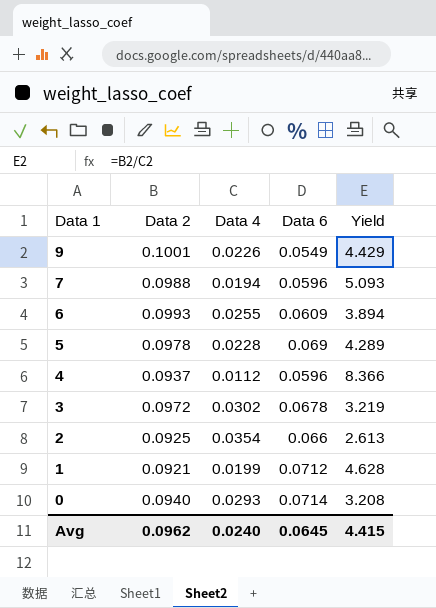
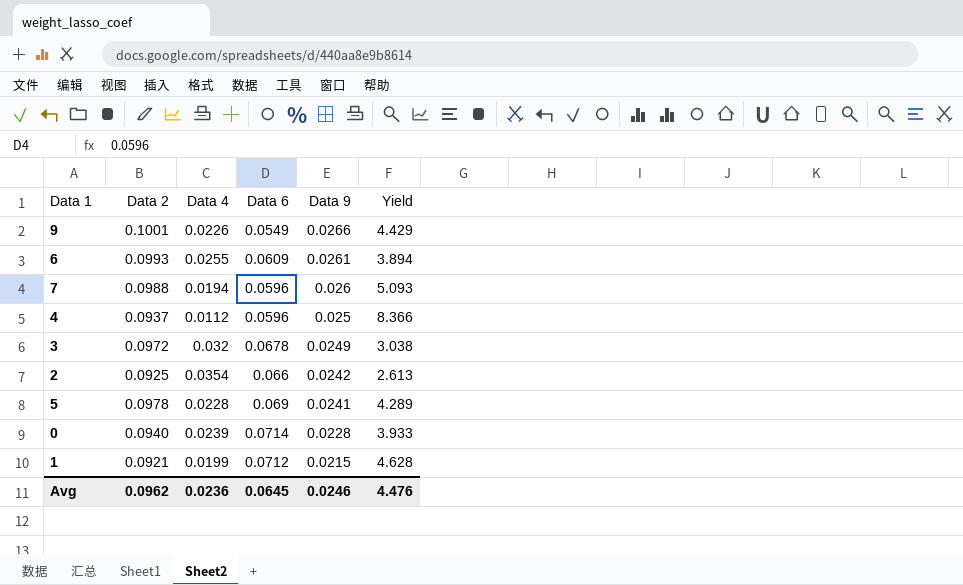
row order: Data 1 descending -> Data 9 descending
column Data 9 | position: none -> 5
3 | Data 4: 0.0302 -> 0.032
3 | Yield: 3.219 -> 3.038
0 | Data 4: 0.0293 -> 0.0239
0 | Yield: 3.208 -> 3.933
Avg | Data 4: 0.0240 -> 0.0236
Avg | Yield: 4.415 -> 4.476

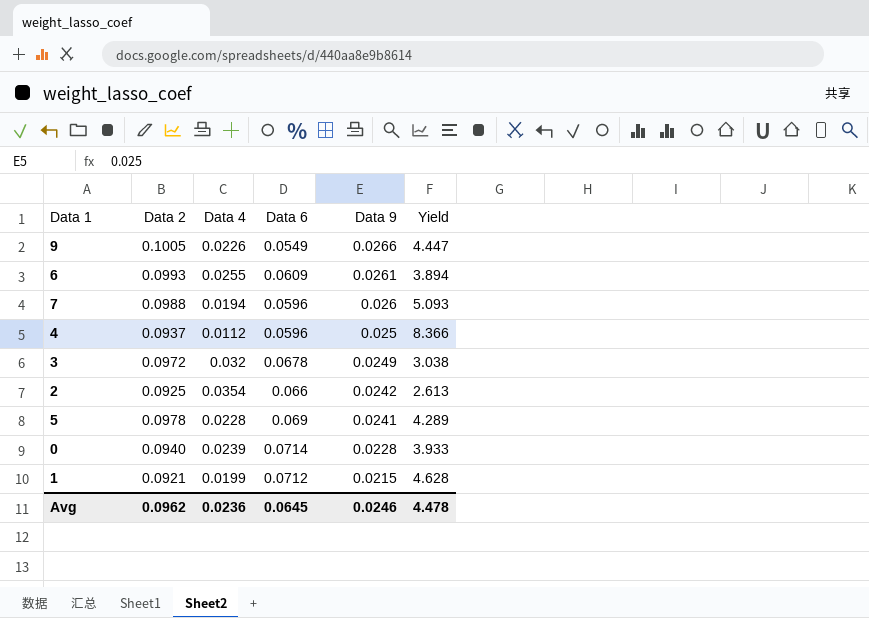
9 | Data 2: 0.1001 -> 0.1005
9 | Yield: 4.429 -> 4.447
Avg | Yield: 4.476 -> 4.478

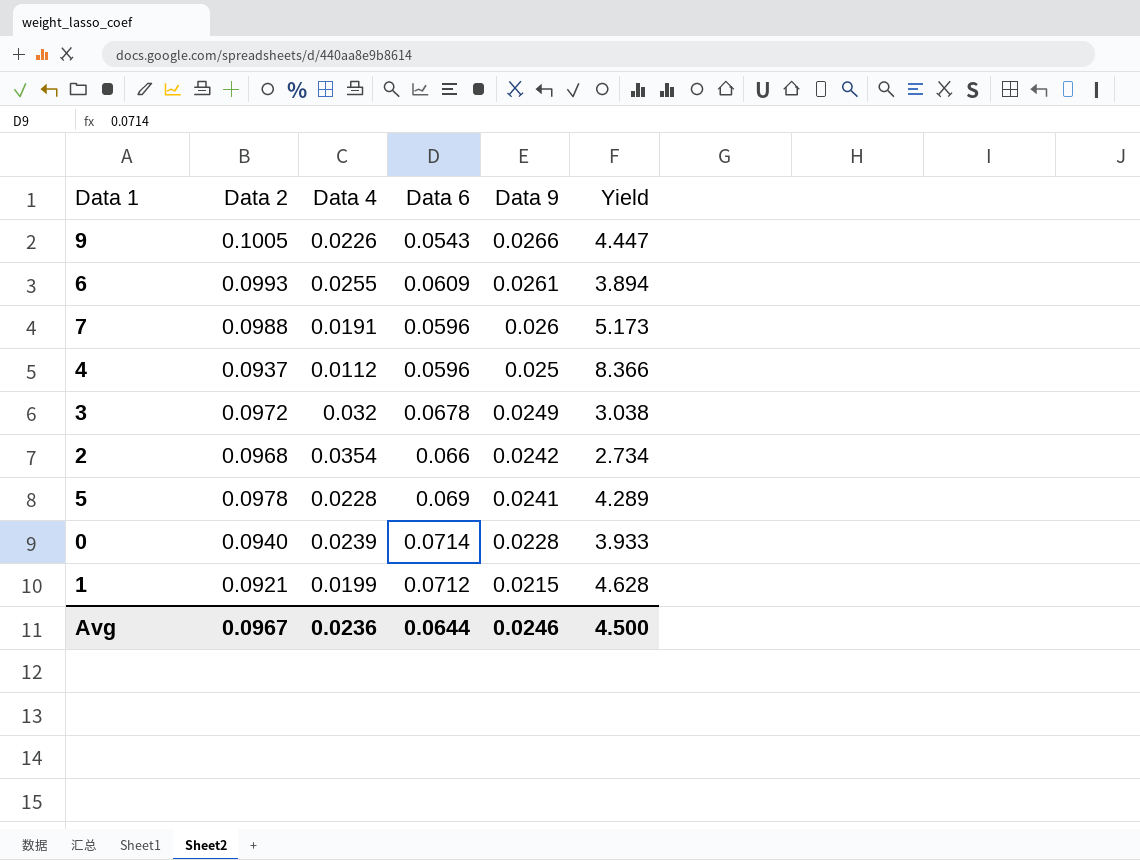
9 | Data 6: 0.0549 -> 0.0543
7 | Data 4: 0.0194 -> 0.0191
7 | Yield: 5.093 -> 5.173
2 | Data 2: 0.0925 -> 0.0968
2 | Yield: 2.613 -> 2.734
Avg | Data 2: 0.0962 -> 0.0967
Avg | Data 6: 0.0645 -> 0.0644
Avg | Yield: 4.478 -> 4.500

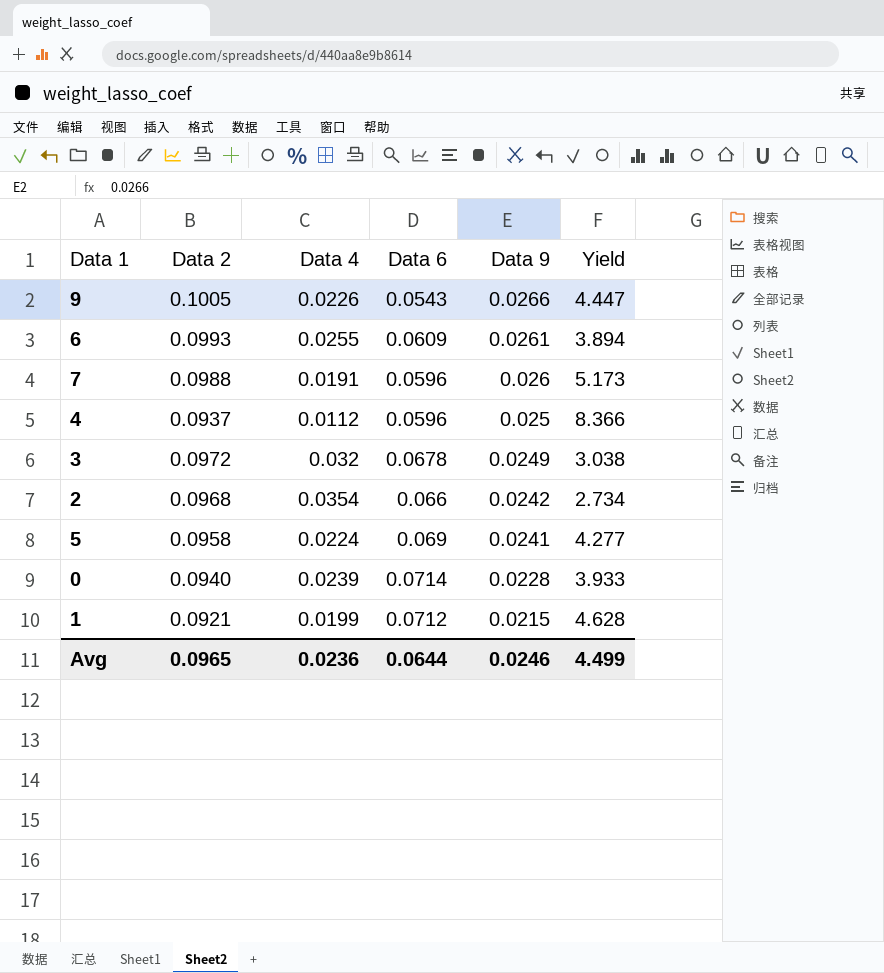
5 | Data 2: 0.0978 -> 0.0958
5 | Data 4: 0.0228 -> 0.0224
5 | Yield: 4.289 -> 4.277
Avg | Data 2: 0.0967 -> 0.0965
Avg | Yield: 4.500 -> 4.499

